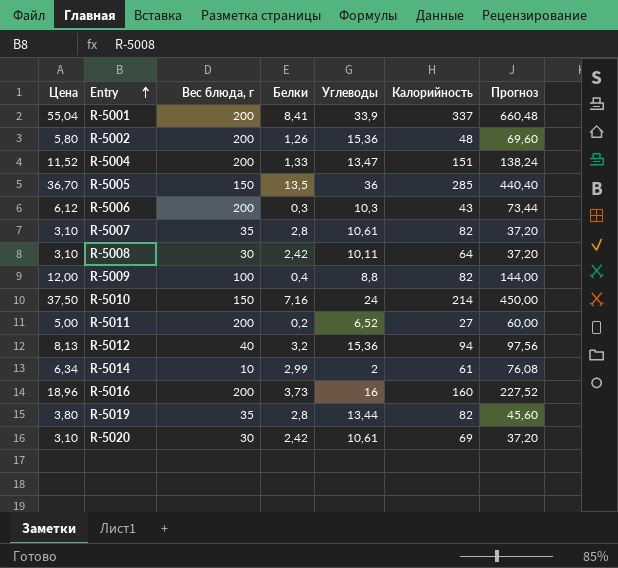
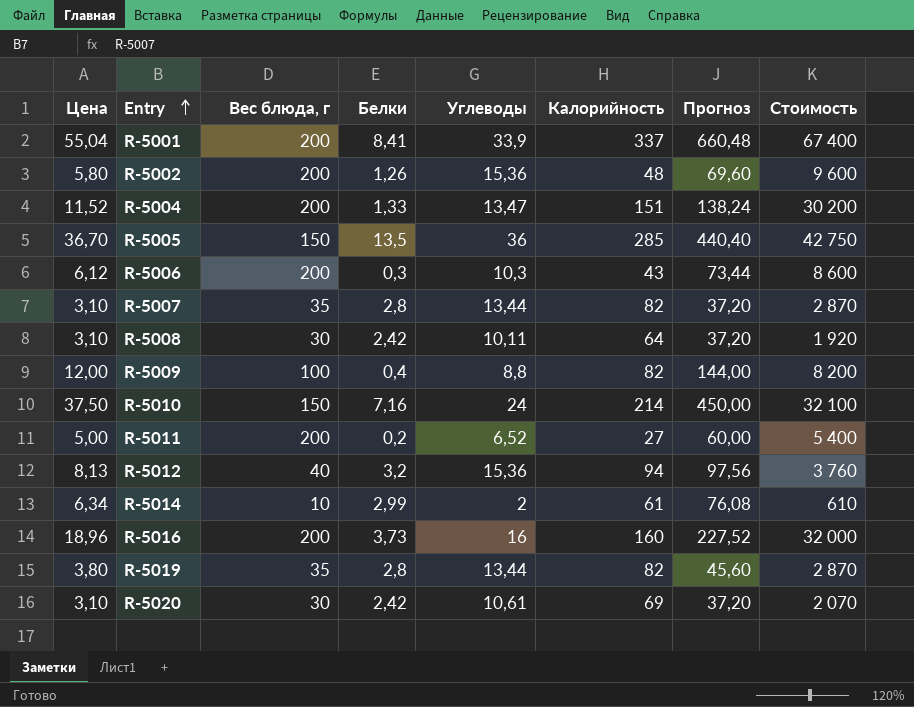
column Стоимость | formula: none -> [Вес блюда, г] * [Калорийность]
R-5007 | Углеводы: 10,61 -> 13,44

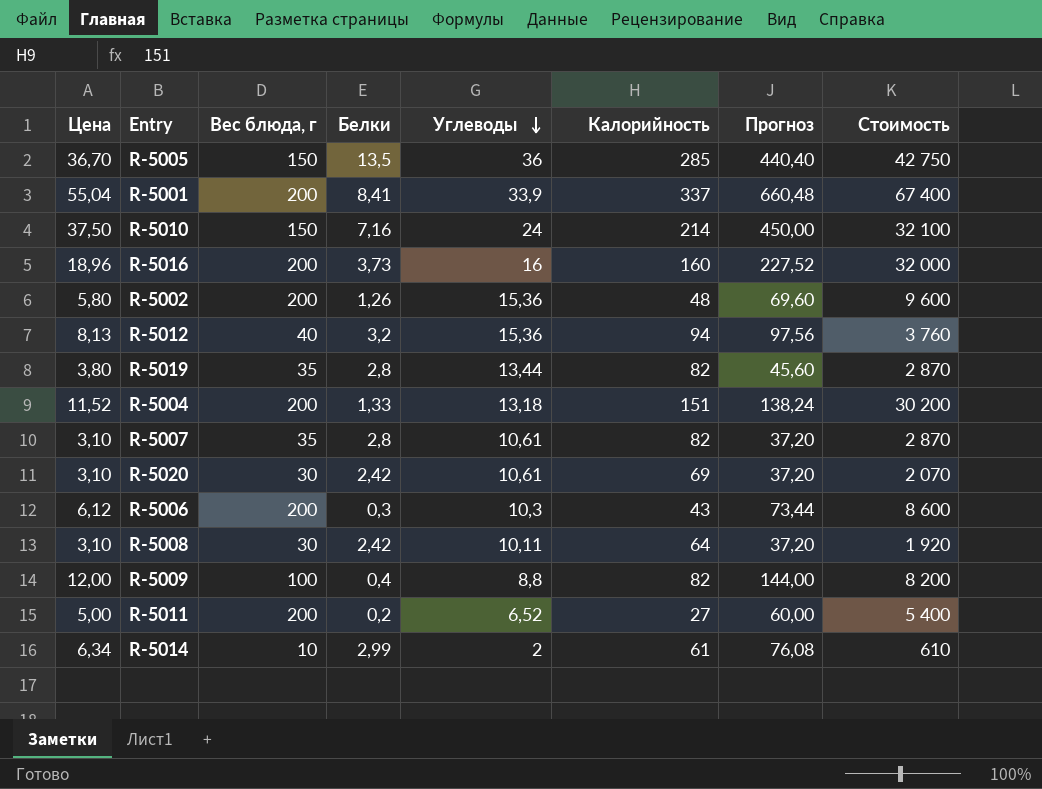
row order: Entry ascending -> Углеводы descending
R-5004 | Углеводы: 13,47 -> 13,18
R-5007 | Углеводы: 13,44 -> 10,61

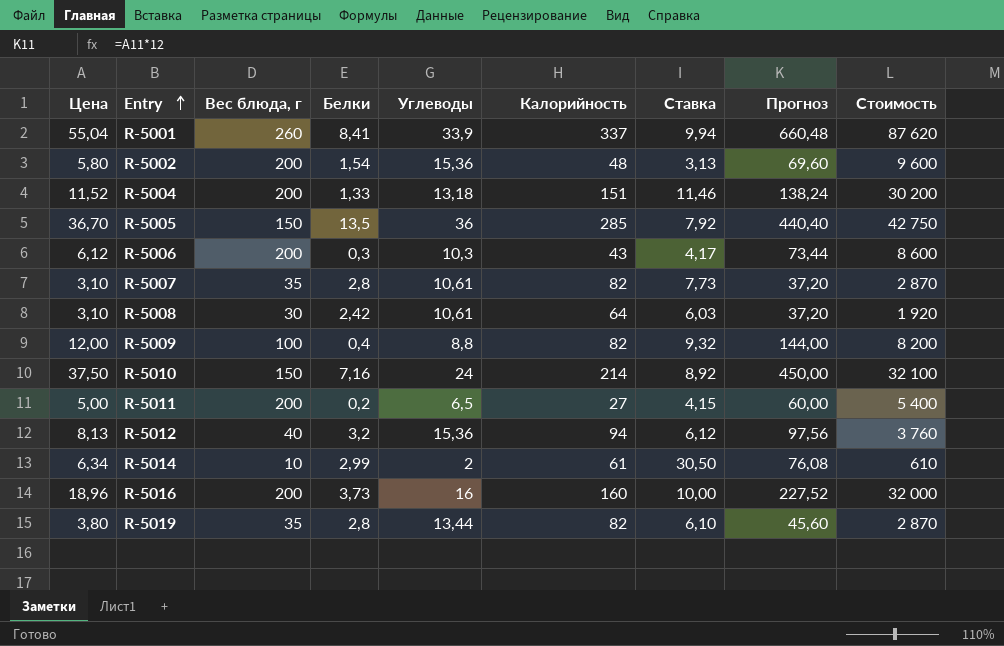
row order: Углеводы descending -> Entry ascending
column Ставка | formula: none -> [Калорийность] / [Углеводы]
row R-5020: 3,10 | 30 | 2,42 | 10,61 | 69 | 37,20 | 2 070 -> none
R-5001 | Вес блюда, г: 200 -> 260
R-5001 | Стоимость: 67 400 -> 87 620
R-5002 | Белки: 1,26 -> 1,54
R-5008 | Углеводы: 10,11 -> 10,61
R-5011 | Углеводы: 6,52 -> 6,5

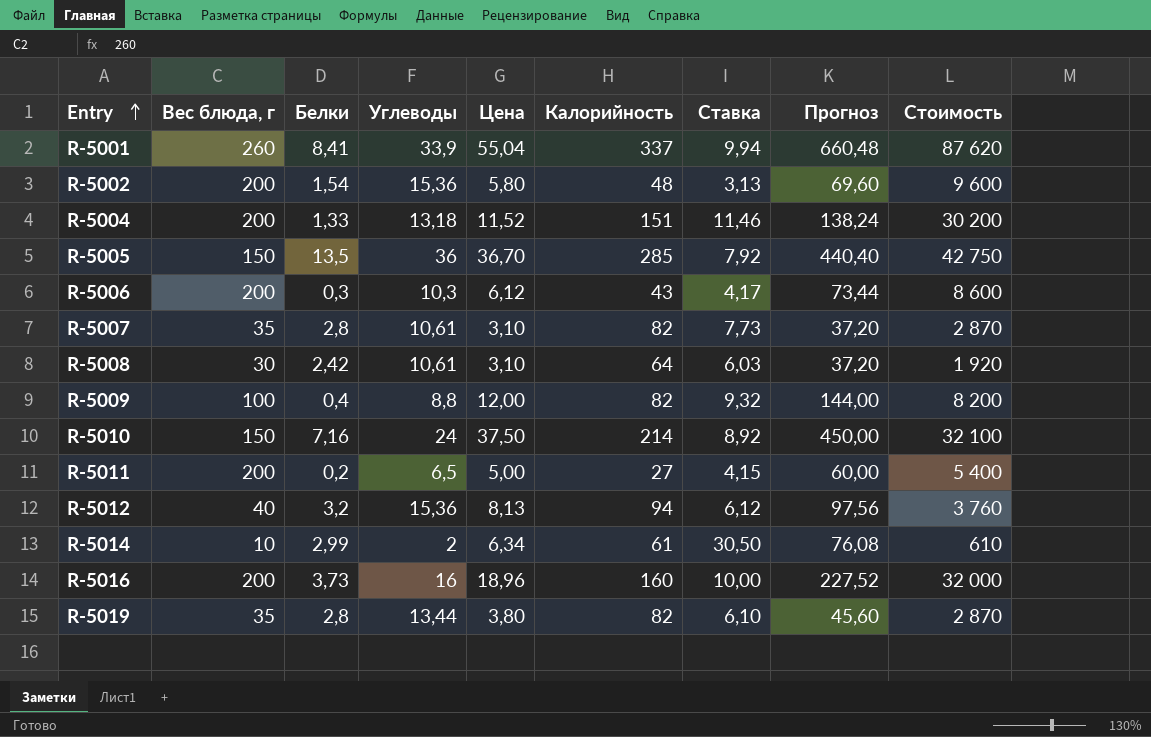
column Цена | position: 1 -> 5

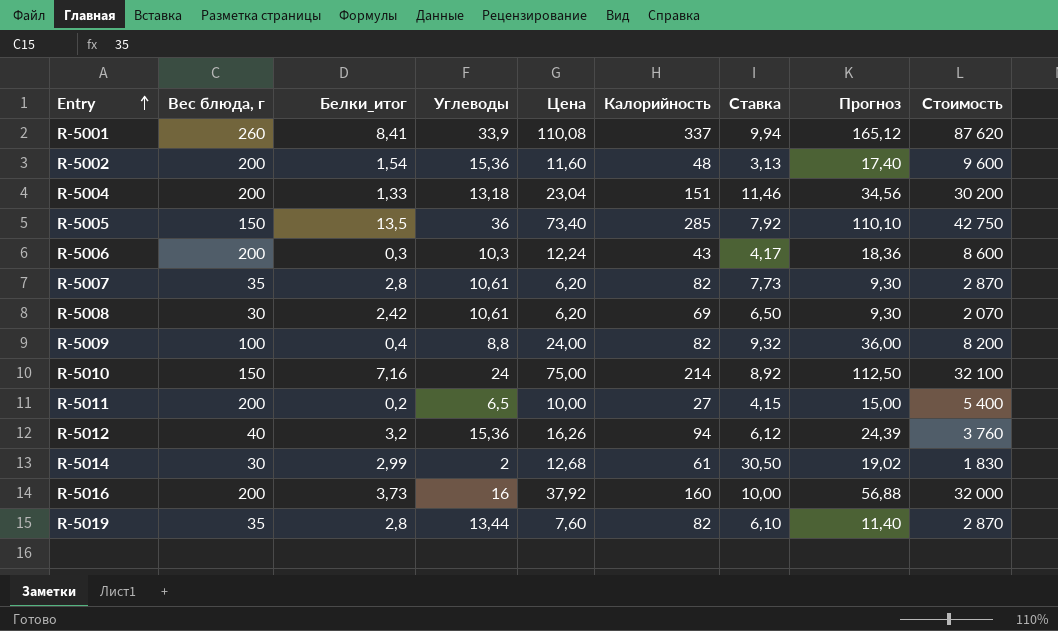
column name: Белки -> Белки_итог
column Прогноз | formula: [Цена] * 12 -> [Цена] * 1,5
R-5001 | Цена: 55,04 -> 110,08
R-5002 | Цена: 5,80 -> 11,60
R-5004 | Цена: 11,52 -> 23,04
R-5005 | Цена: 36,70 -> 73,40
R-5006 | Цена: 6,12 -> 12,24
R-5007 | Цена: 3,10 -> 6,20
R-5008 | Цена: 3,10 -> 6,20
R-5008 | Калорийность: 64 -> 69
R-5008 | Ставка: 6,03 -> 6,50
R-5008 | Стоимость: 1 920 -> 2 070
R-5009 | Цена: 12,00 -> 24,00
R-5010 | Цена: 37,50 -> 75,00
R-5011 | Цена: 5,00 -> 10,00
R-5012 | Цена: 8,13 -> 16,26
R-5014 | Вес блюда, г: 10 -> 30
R-5014 | Цена: 6,34 -> 12,68
R-5014 | Стоимость: 610 -> 1 830
R-5016 | Цена: 18,96 -> 37,92
R-5019 | Цена: 3,80 -> 7,60

